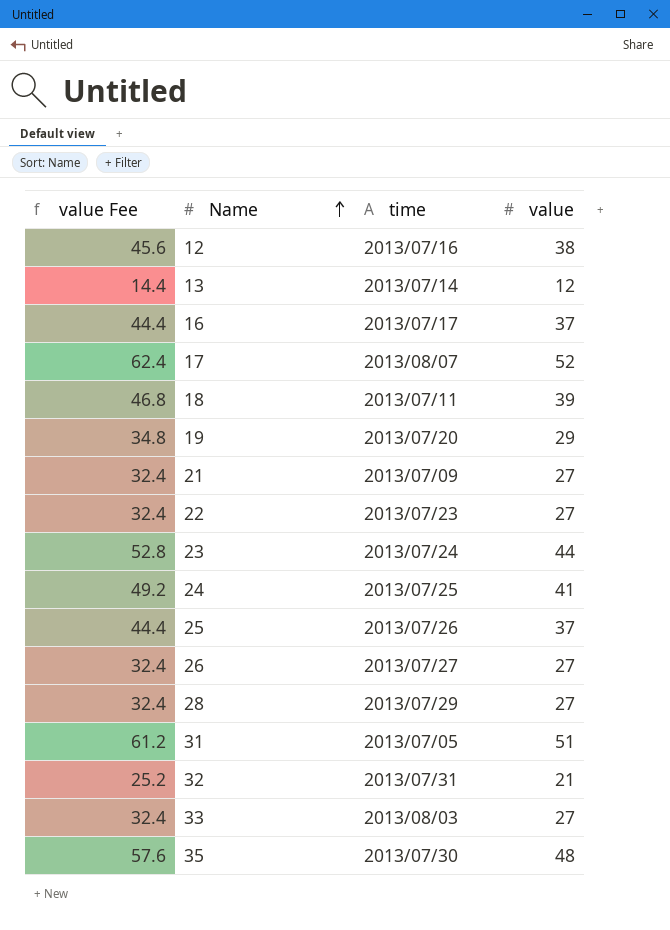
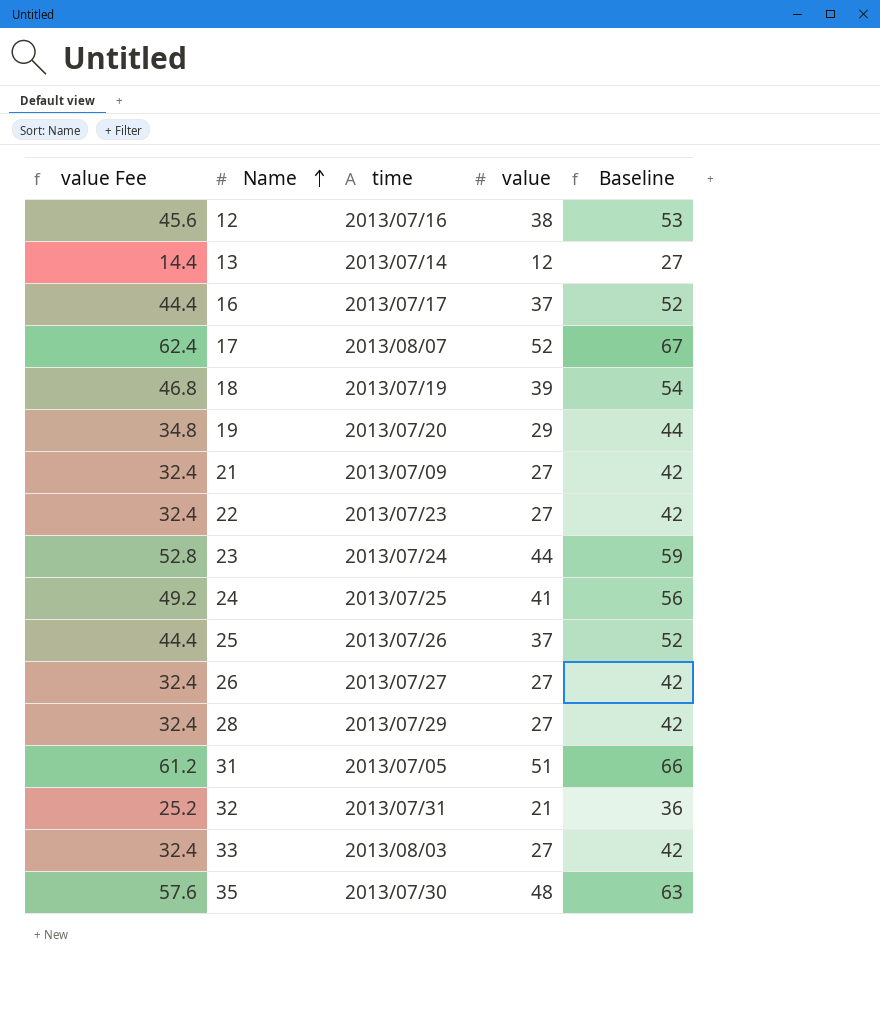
column Baseline | formula: none -> [value] + 15
18 | time: 2013/07/11 -> 2013/07/19

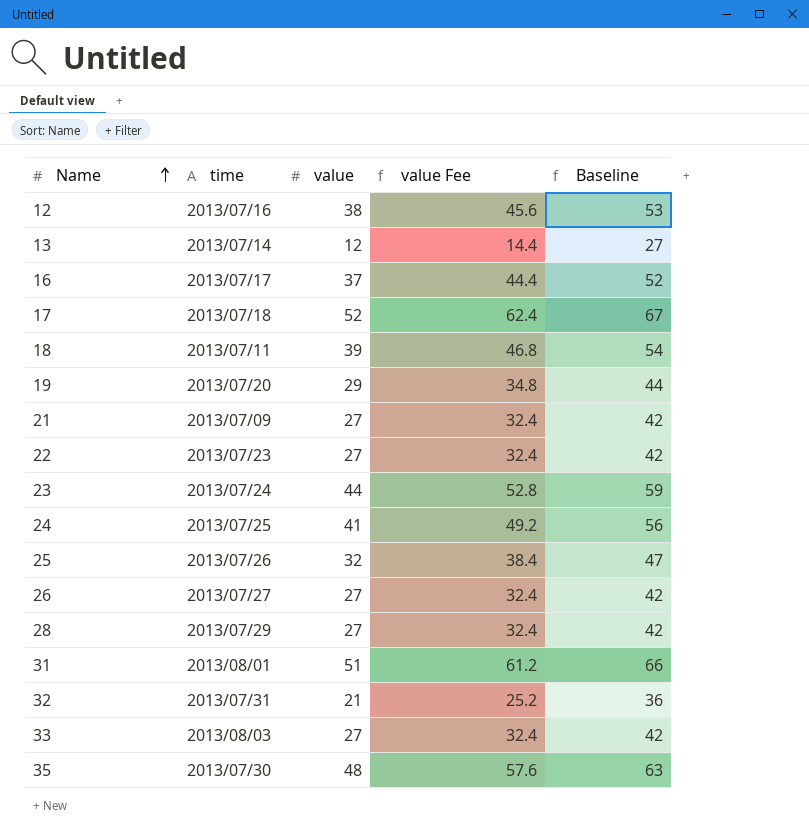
column value Fee | position: 1 -> 4
17 | time: 2013/08/07 -> 2013/07/18
18 | time: 2013/07/19 -> 2013/07/11
25 | value: 37 -> 32
25 | value Fee: 44.4 -> 38.4
25 | Baseline: 52 -> 47
31 | time: 2013/07/05 -> 2013/08/01

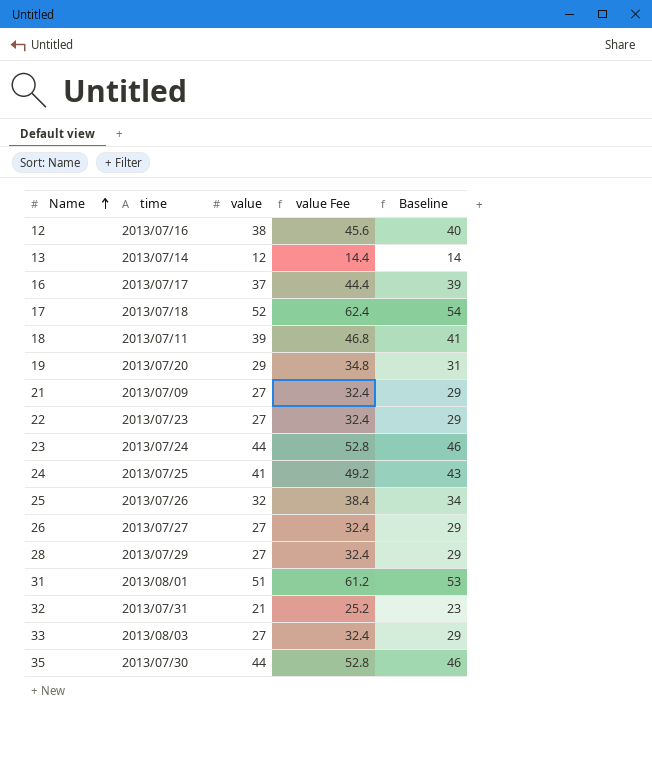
column Baseline | formula: [value] + 15 -> [value] + 2
35 | value: 48 -> 44
35 | value Fee: 57.6 -> 52.8

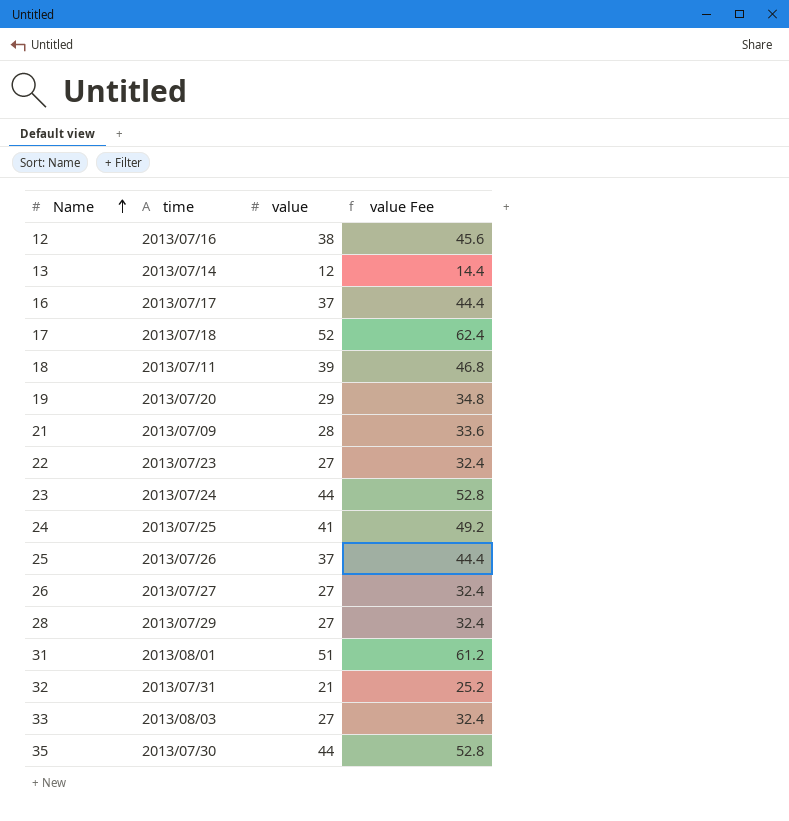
column Baseline | formula: [value] + 2 -> none
21 | value: 27 -> 28
21 | value Fee: 32.4 -> 33.6
25 | value: 32 -> 37
25 | value Fee: 38.4 -> 44.4

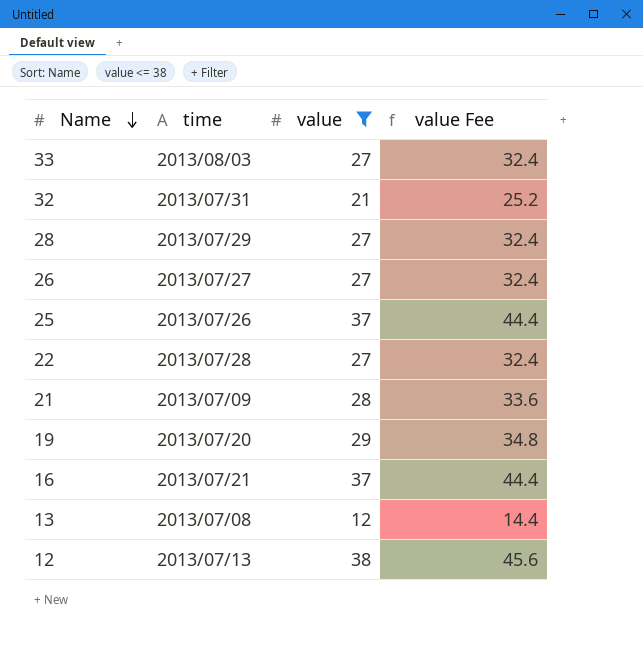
filter: none -> value <= 38
row order: Name ascending -> Name descending
22 | time: 2013/07/23 -> 2013/07/28
16 | time: 2013/07/17 -> 2013/07/21
13 | time: 2013/07/14 -> 2013/07/08
12 | time: 2013/07/16 -> 2013/07/13

